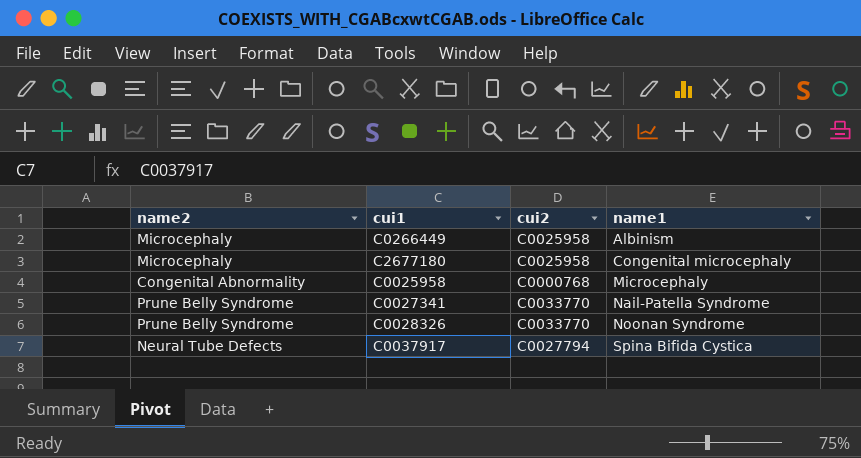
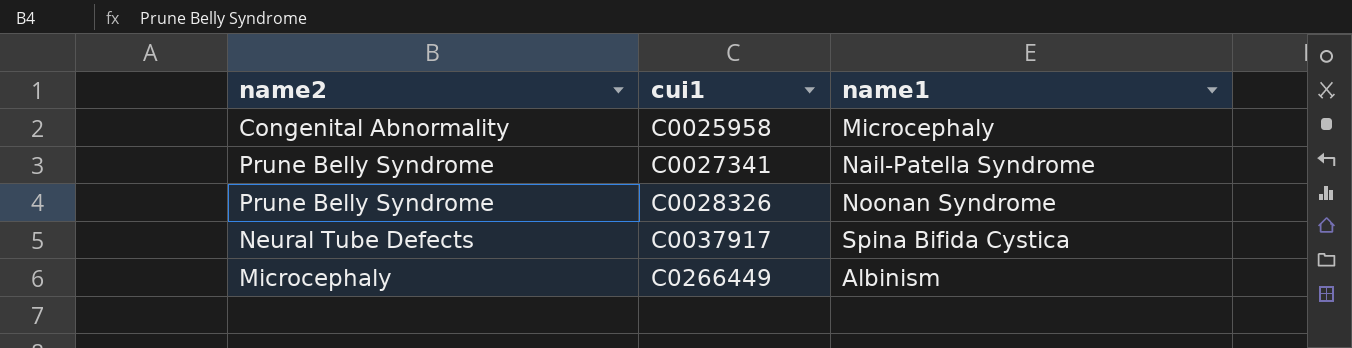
row order: name1 ascending -> cui1 ascending
column cui2 | position: 3 -> none
row C2677180: Microcephaly | C0025958 | Congenital microcephaly -> none

